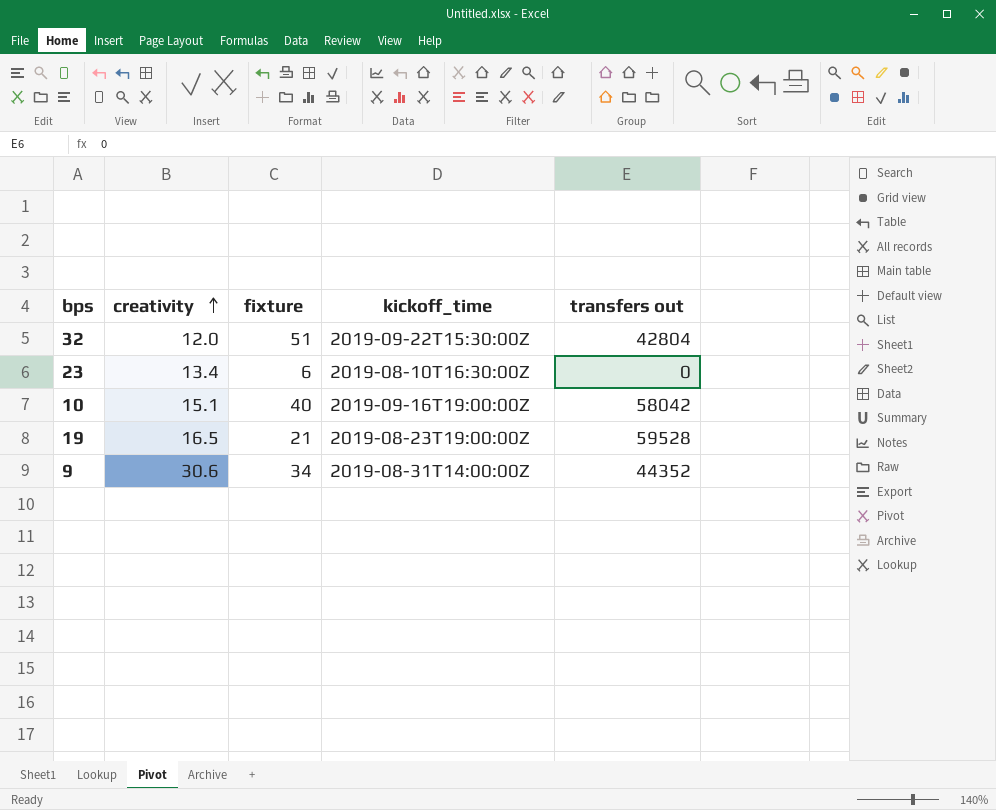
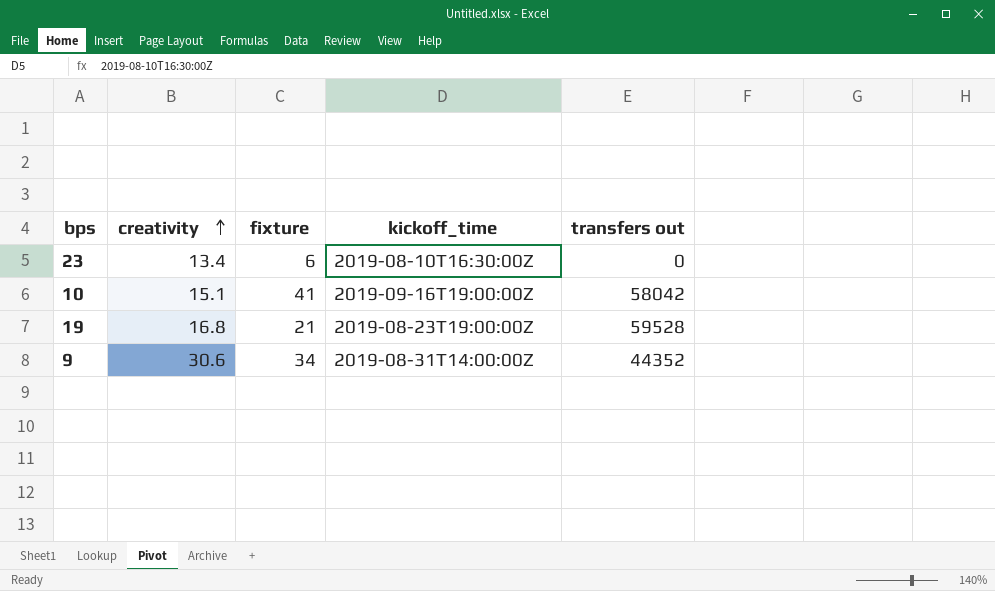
row 32: 12.0 | 51 | 2019-09-22T15:30:00Z | 42804 -> none
10 | fixture: 40 -> 41
19 | creativity: 16.5 -> 16.8

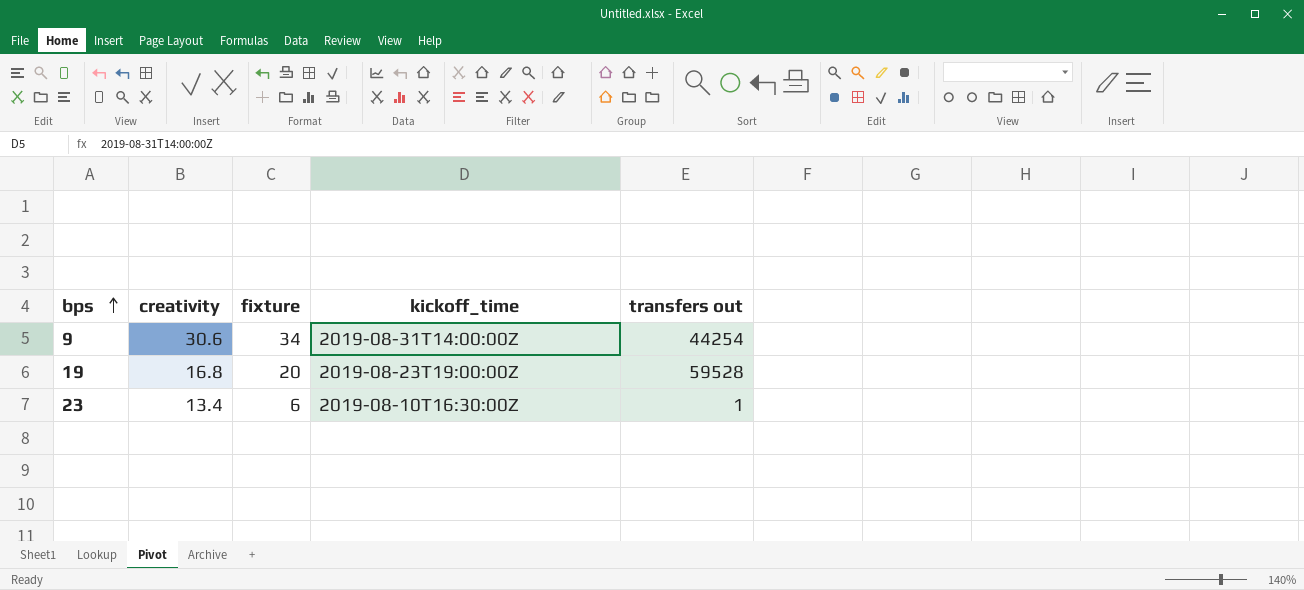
row order: creativity ascending -> bps ascending
row 10: 15.1 | 41 | 2019-09-16T19:00:00Z | 58042 -> none
9 | transfers out: 44352 -> 44254
19 | fixture: 21 -> 20
23 | transfers out: 0 -> 1

